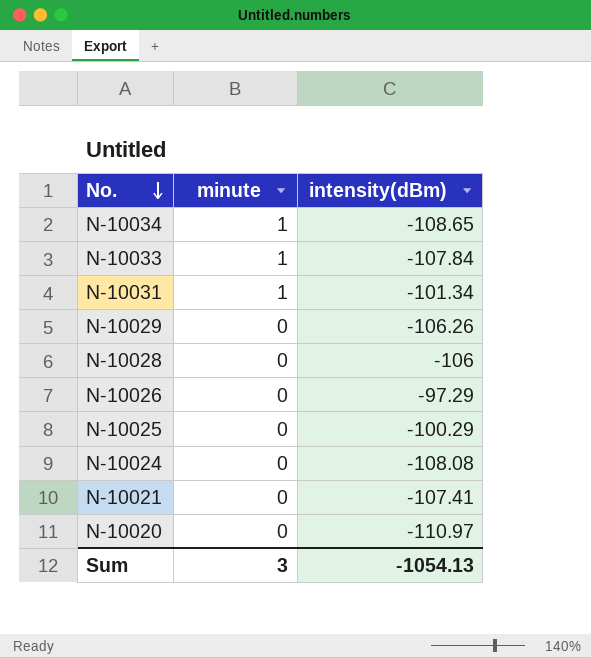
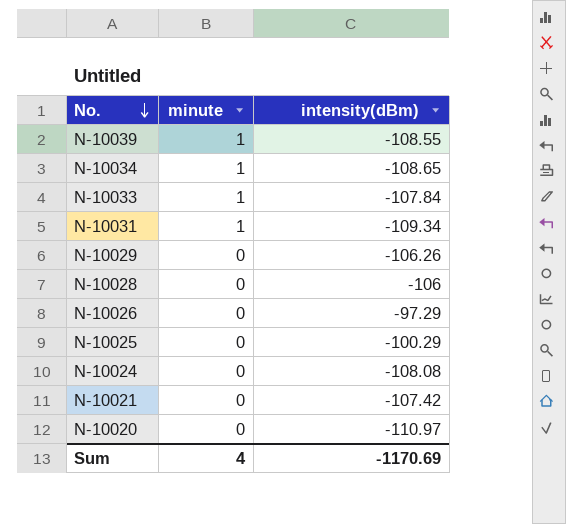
row N-10039: none -> 1 | -108.55
N-10031 | intensity(dBm): -101.34 -> -109.34
N-10021 | intensity(dBm): -107.41 -> -107.42
Sum | minute: 3 -> 4
Sum | intensity(dBm): -1054.13 -> -1170.69

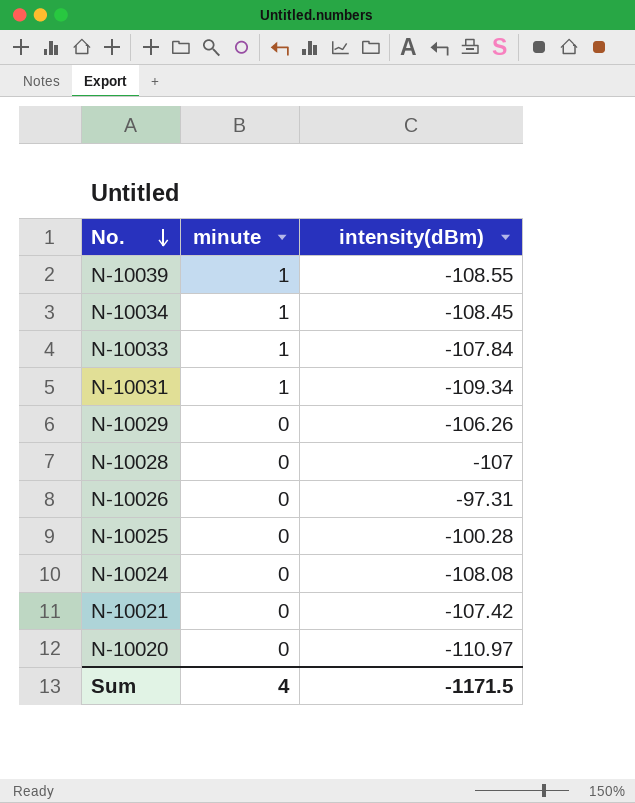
N-10034 | intensity(dBm): -108.65 -> -108.45
N-10028 | intensity(dBm): -106 -> -107
N-10026 | intensity(dBm): -97.29 -> -97.31
N-10025 | intensity(dBm): -100.29 -> -100.28
Sum | intensity(dBm): -1170.69 -> -1171.5

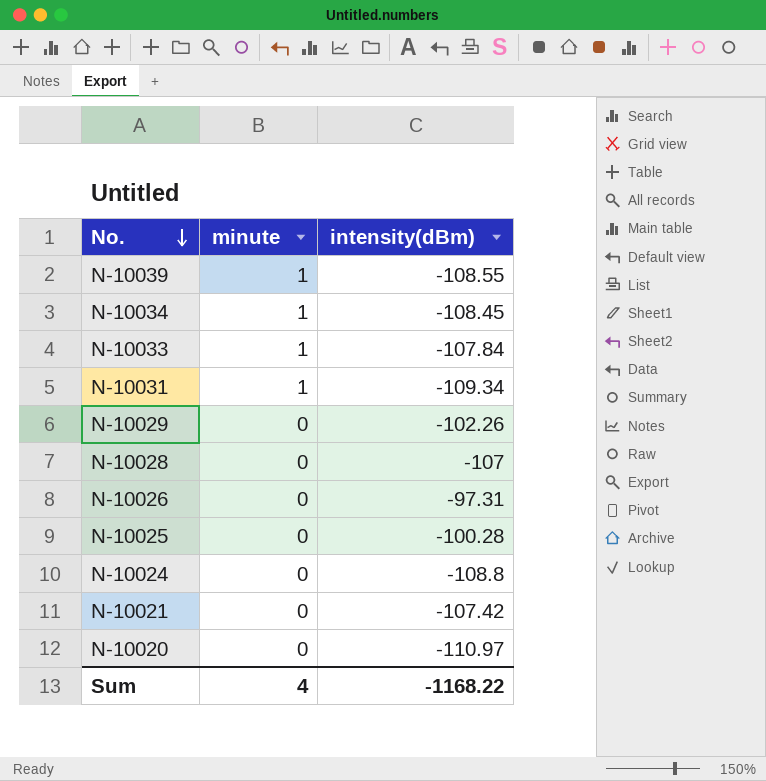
N-10029 | intensity(dBm): -106.26 -> -102.26
N-10024 | intensity(dBm): -108.08 -> -108.8
Sum | intensity(dBm): -1171.5 -> -1168.22

